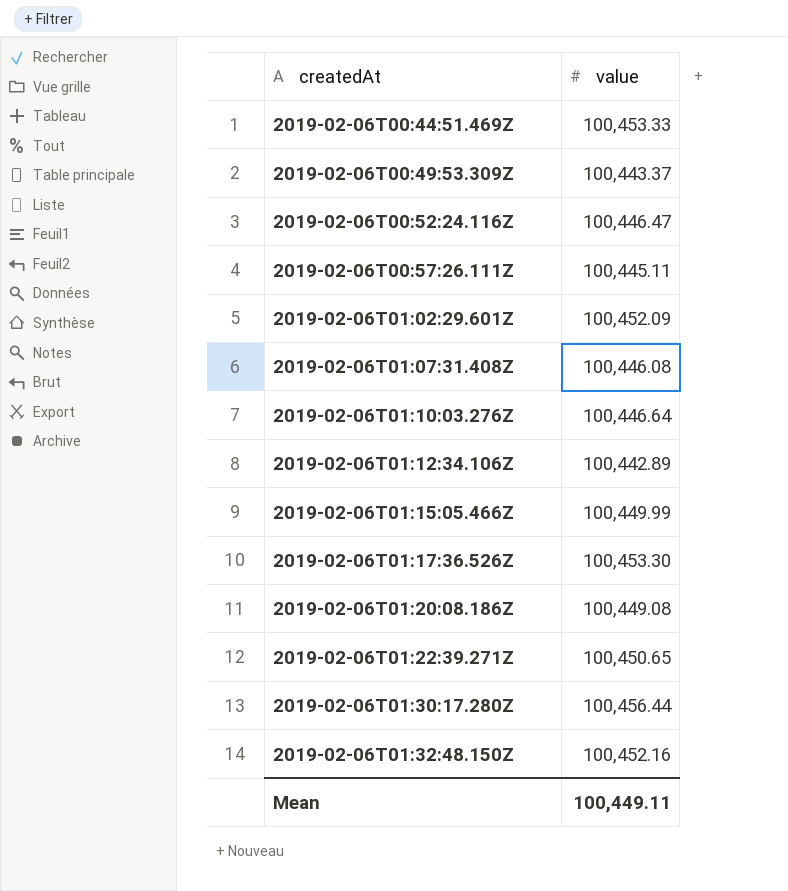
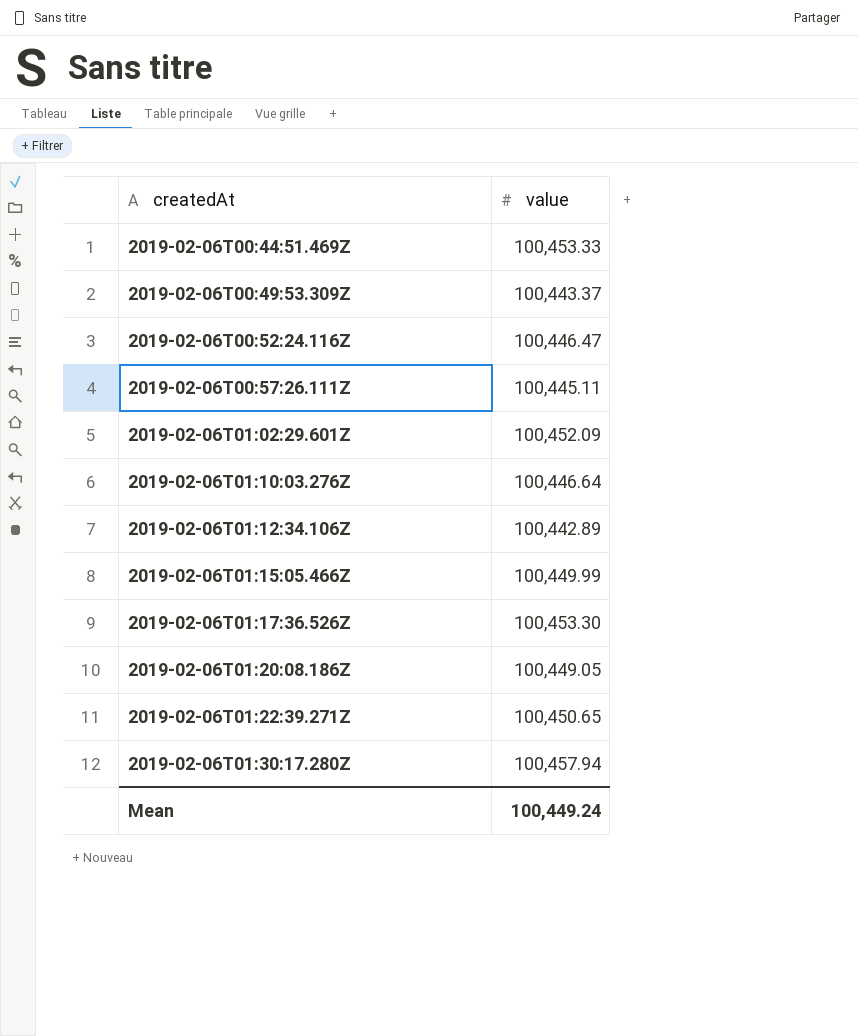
row 2019-02-06T01:07:31.408Z: 100,446.08 -> none
row 2019-02-06T01:32:48.150Z: 100,452.16 -> none
2019-02-06T01:20:08.186Z | value: 100,449.08 -> 100,449.05
2019-02-06T01:30:17.280Z | value: 100,456.44 -> 100,457.94
Mean | value: 100,449.11 -> 100,449.24

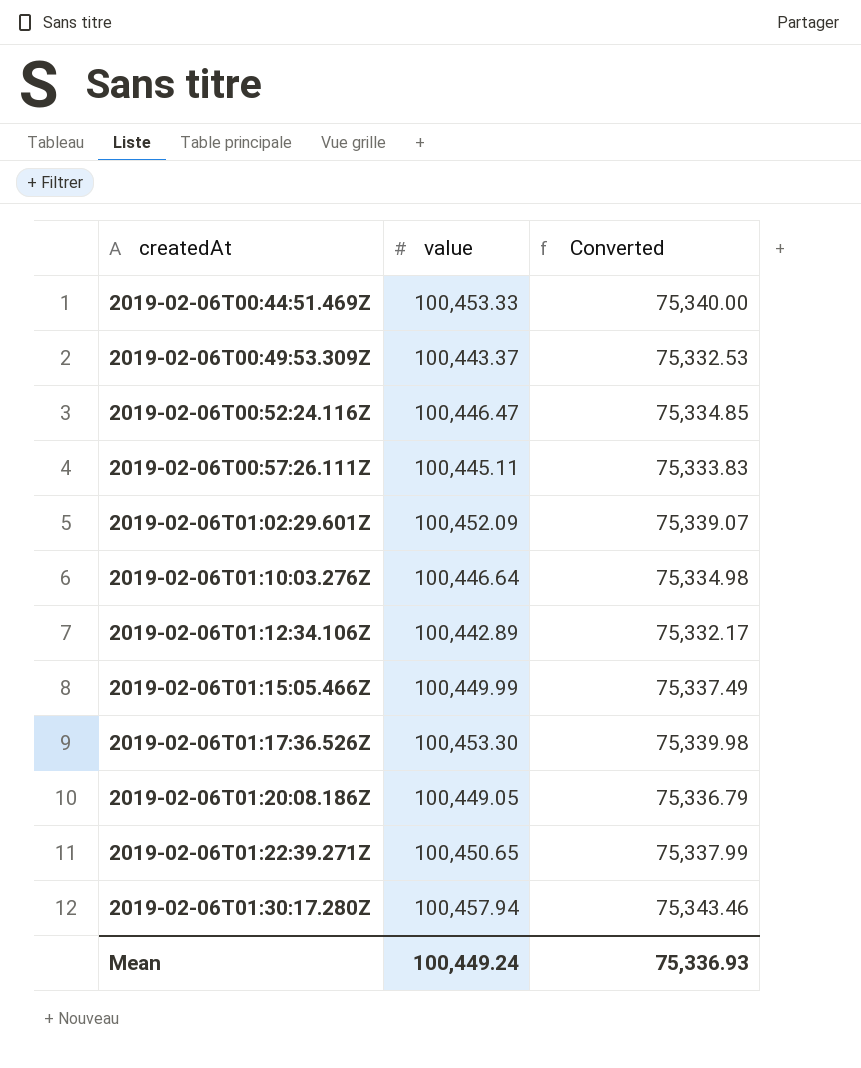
column Converted | formula: none -> [value] * 0.75

